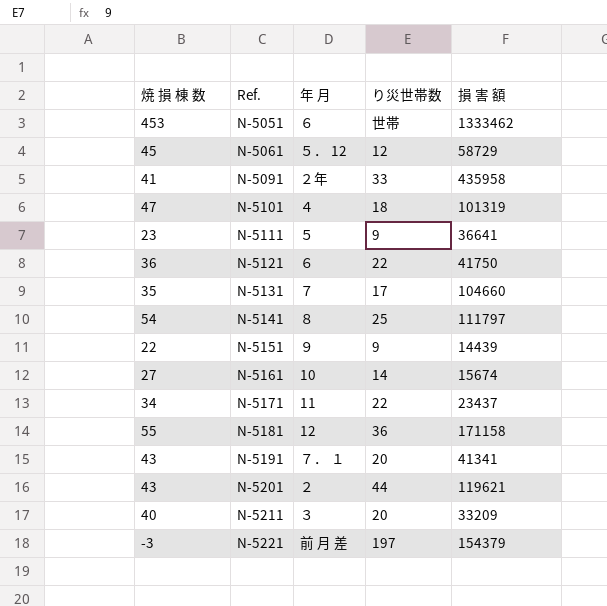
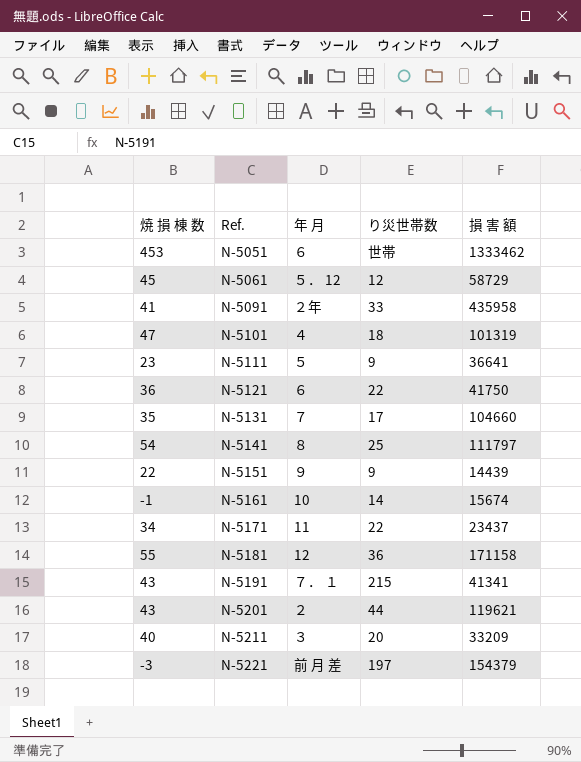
N-5161 | 焼 損 棟 数: 27 -> -1
N-5191 | り災世帯数: 20 -> 215

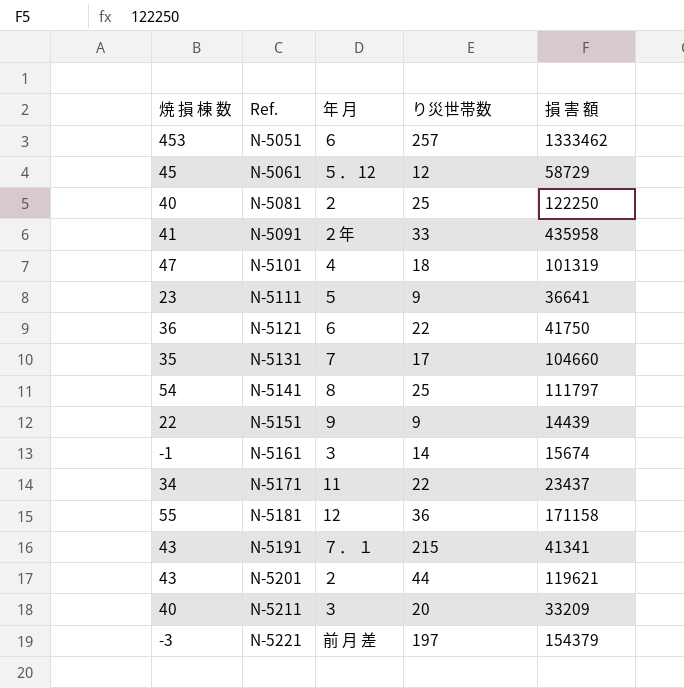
N-5051 | り災世帯数: 世帯 -> 257
row N-5081: none -> 40 | ２ | 25 | 122250
N-5161 | 年 月: 10 -> ３

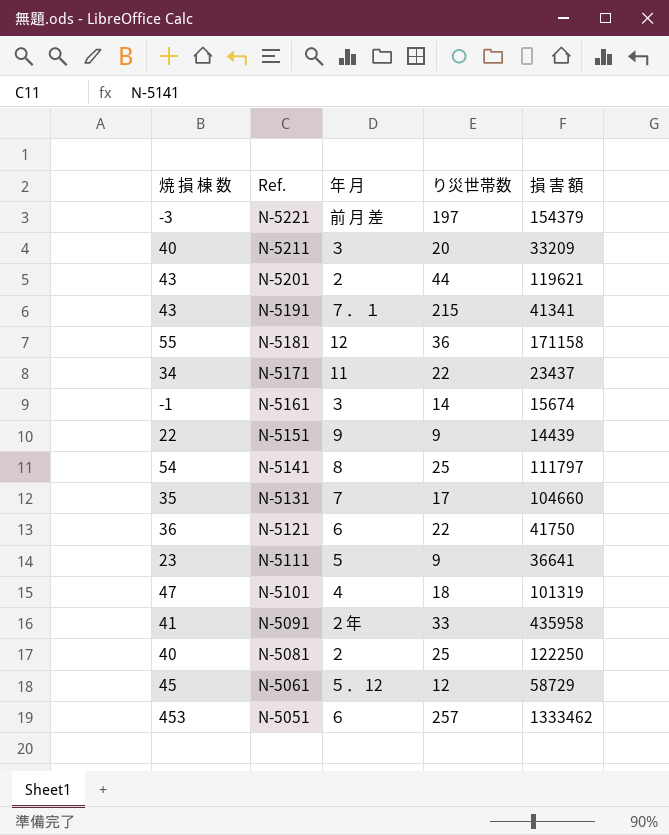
row order: Ref. ascending -> Ref. descending

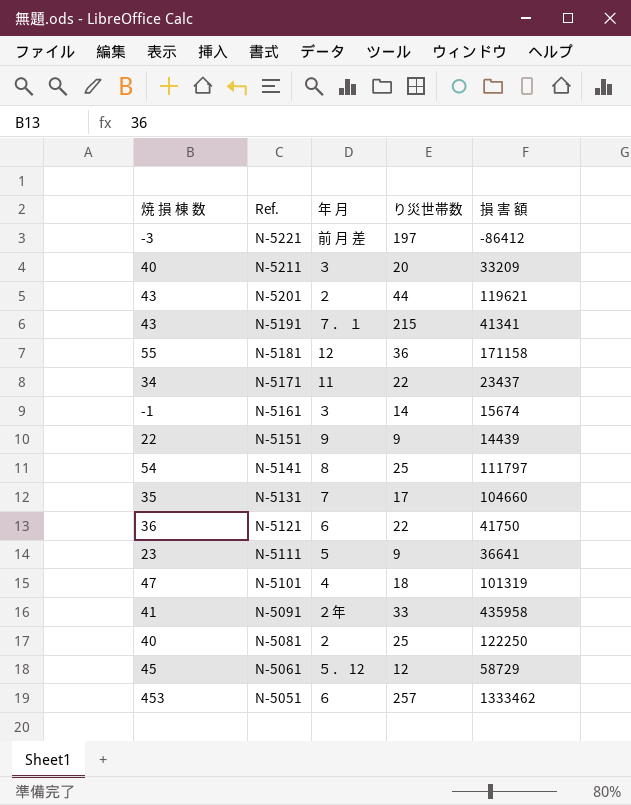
N-5221 | 損 害 額: 154379 -> -86412

